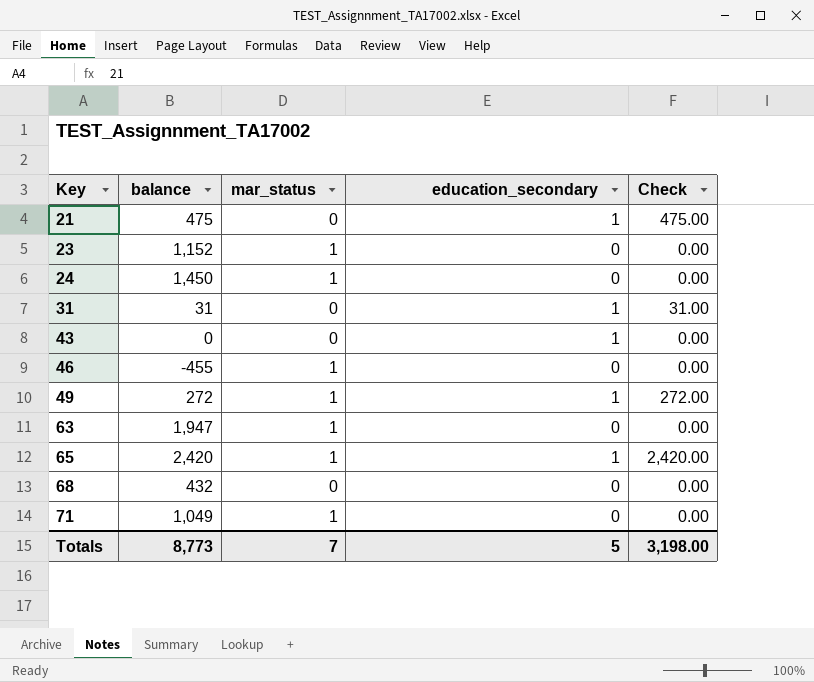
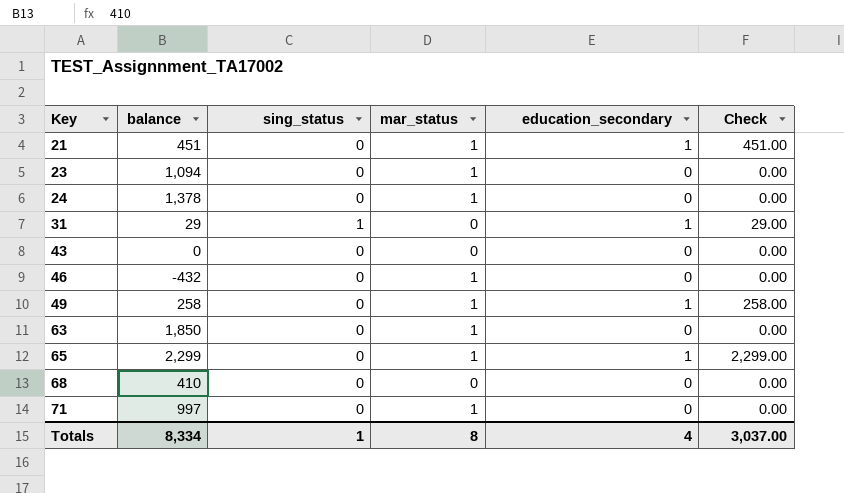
column sing_status | position: none -> 3
21 | balance: 475 -> 451
21 | mar_status: 0 -> 1
21 | Check: 475.00 -> 451.00
23 | balance: 1,152 -> 1,094
24 | balance: 1,450 -> 1,378
31 | balance: 31 -> 29
31 | Check: 31.00 -> 29.00
43 | education_secondary: 1 -> 0
46 | balance: -455 -> -432
49 | balance: 272 -> 258
49 | Check: 272.00 -> 258.00
63 | balance: 1,947 -> 1,850
65 | balance: 2,420 -> 2,299
65 | Check: 2,420.00 -> 2,299.00
68 | balance: 432 -> 410
71 | balance: 1,049 -> 997
Totals | balance: 8,773 -> 8,334
Totals | mar_status: 7 -> 8
Totals | education_secondary: 5 -> 4
Totals | Check: 3,198.00 -> 3,037.00

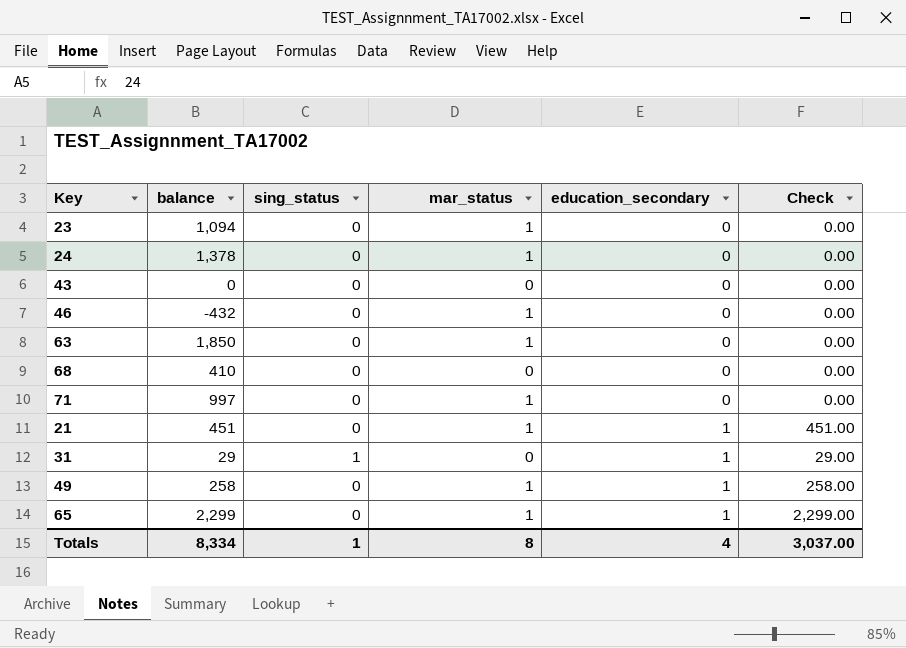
row order: Key ascending -> education_secondary ascending

